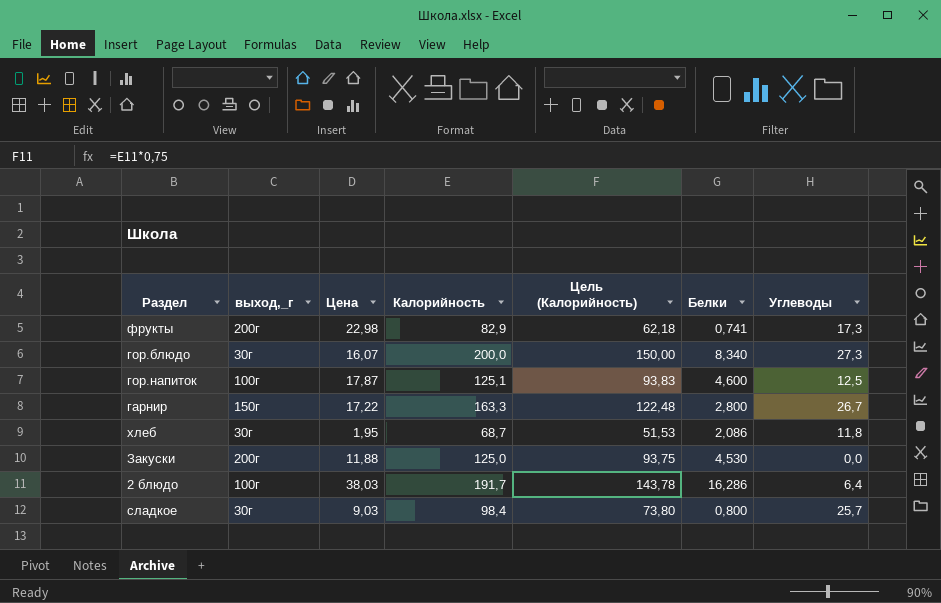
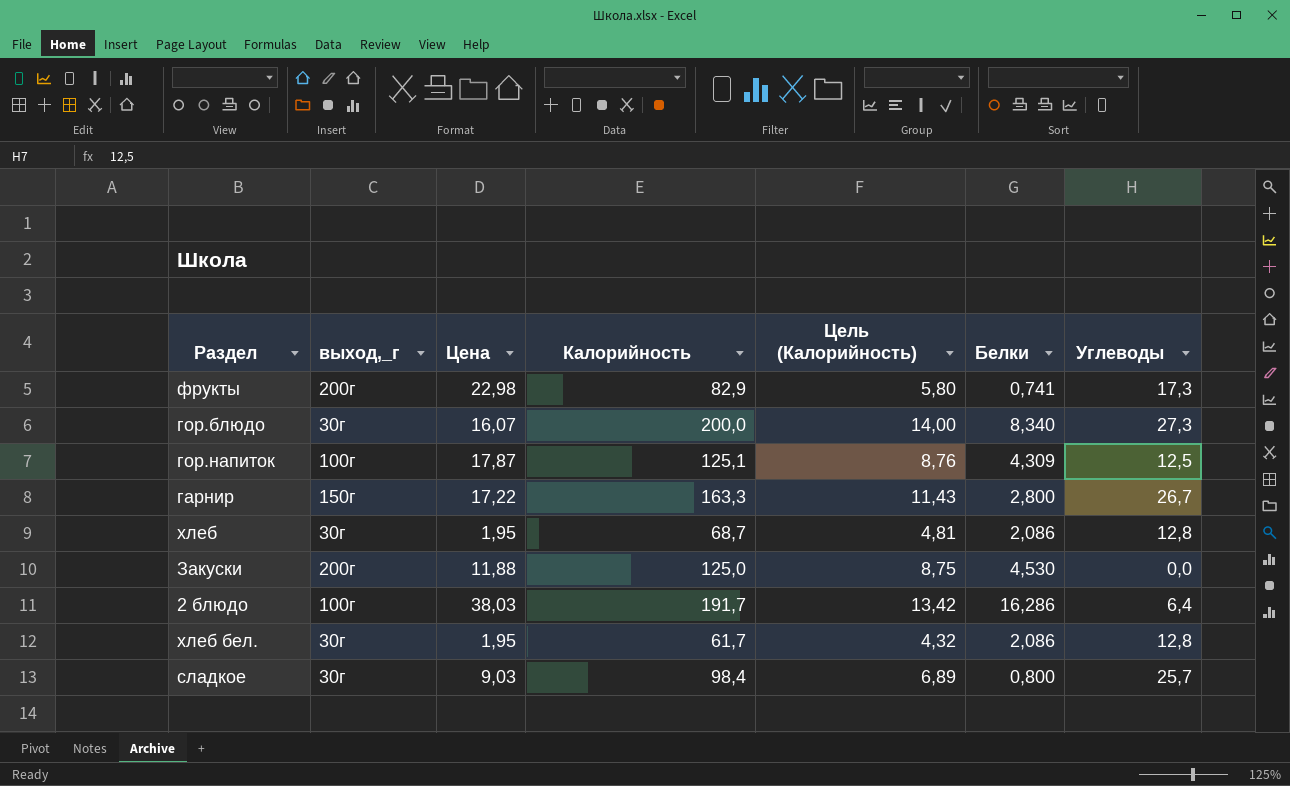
column Цель (Калорийность) | formula: [Калорийность] * 0,75 -> [Калорийность] * 0,07
гор.напиток | Белки: 4,600 -> 4,309
хлеб | Углеводы: 11,8 -> 12,8
row хлеб бел.: none -> 30г | 1,95 | 61,7 | 4,32 | 2,086 | 12,8

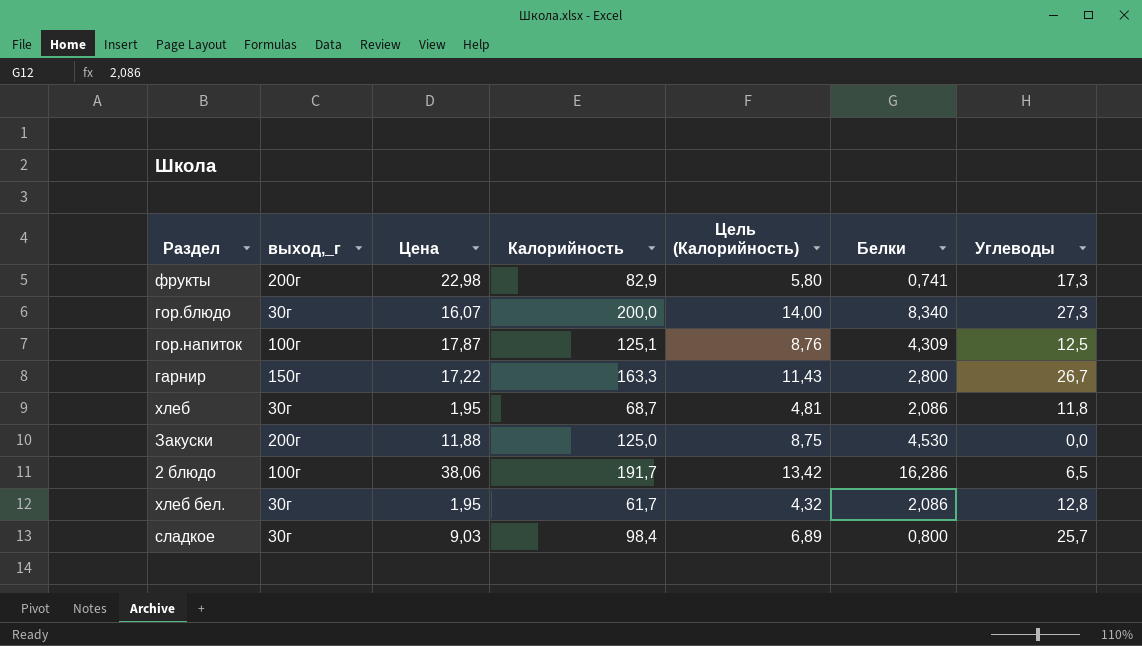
хлеб | Углеводы: 12,8 -> 11,8
2 блюдо | Цена: 38,03 -> 38,06
2 блюдо | Углеводы: 6,4 -> 6,5

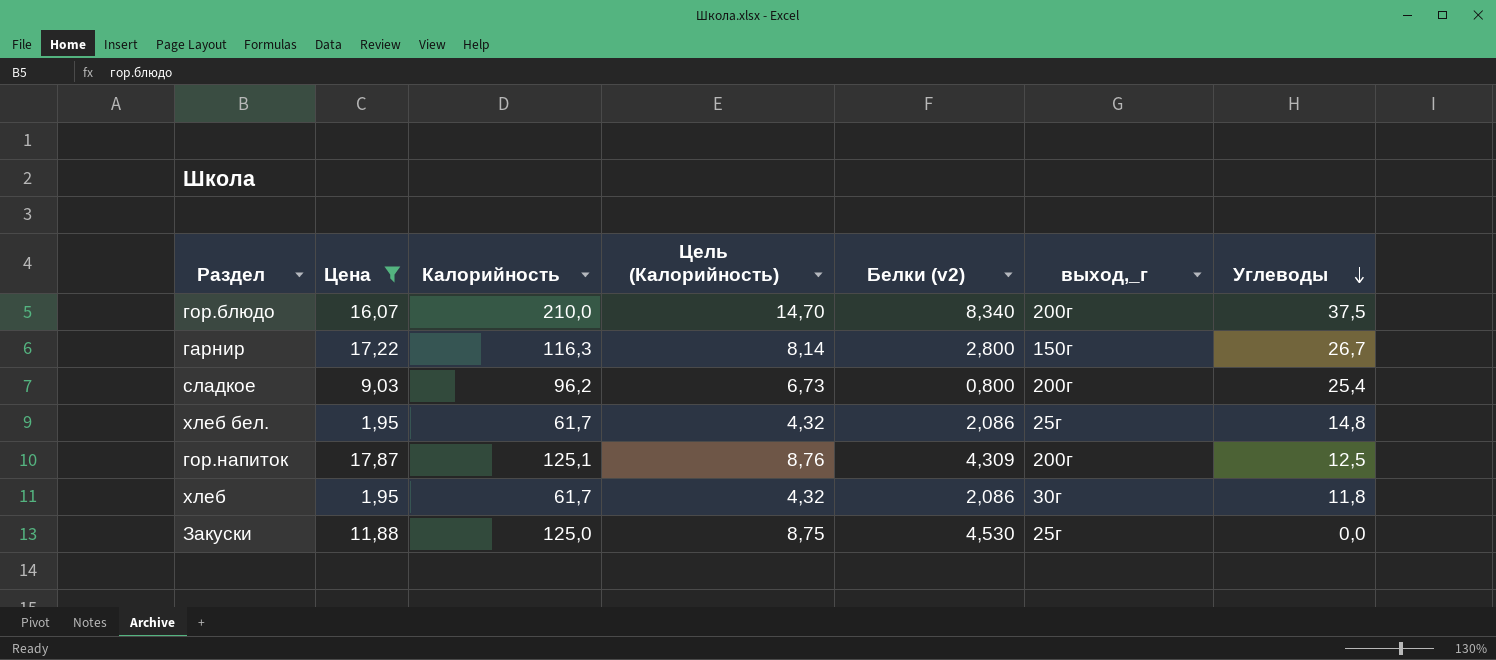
filter: none -> Цена <= 17,87
row order: none -> Углеводы descending
column name: Белки -> Белки (v2)
column выход,_г | position: 2 -> 6
гор.блюдо | Калорийность: 200,0 -> 210,0
гор.блюдо | Цель (Калорийность): 14,00 -> 14,70
гор.блюдо | выход,_г: 30г -> 200г
гор.блюдо | Углеводы: 27,3 -> 37,5
гарнир | Калорийность: 163,3 -> 116,3
гарнир | Цель (Калорийность): 11,43 -> 8,14
сладкое | Калорийность: 98,4 -> 96,2
сладкое | Цель (Калорийность): 6,89 -> 6,73
сладкое | выход,_г: 30г -> 200г
сладкое | Углеводы: 25,7 -> 25,4
хлеб бел. | выход,_г: 30г -> 25г
хлеб бел. | Углеводы: 12,8 -> 14,8
гор.напиток | выход,_г: 100г -> 200г
хлеб | Калорийность: 68,7 -> 61,7
хлеб | Цель (Калорийность): 4,81 -> 4,32
Закуски | выход,_г: 200г -> 25г

